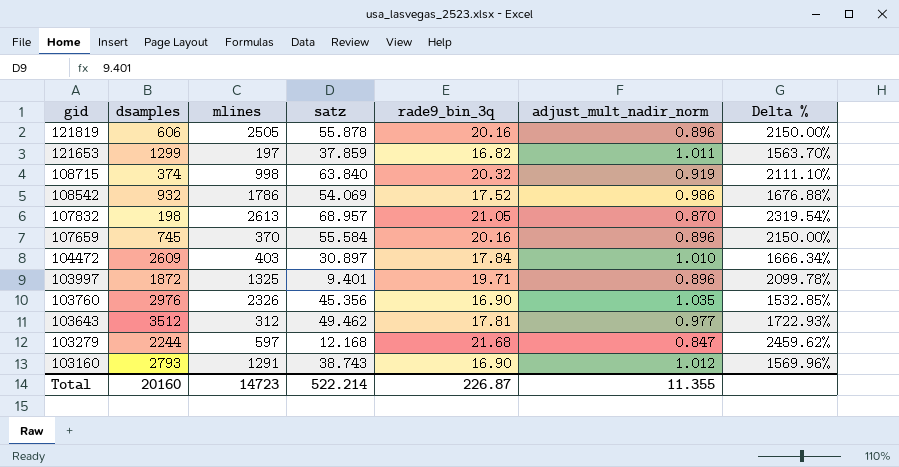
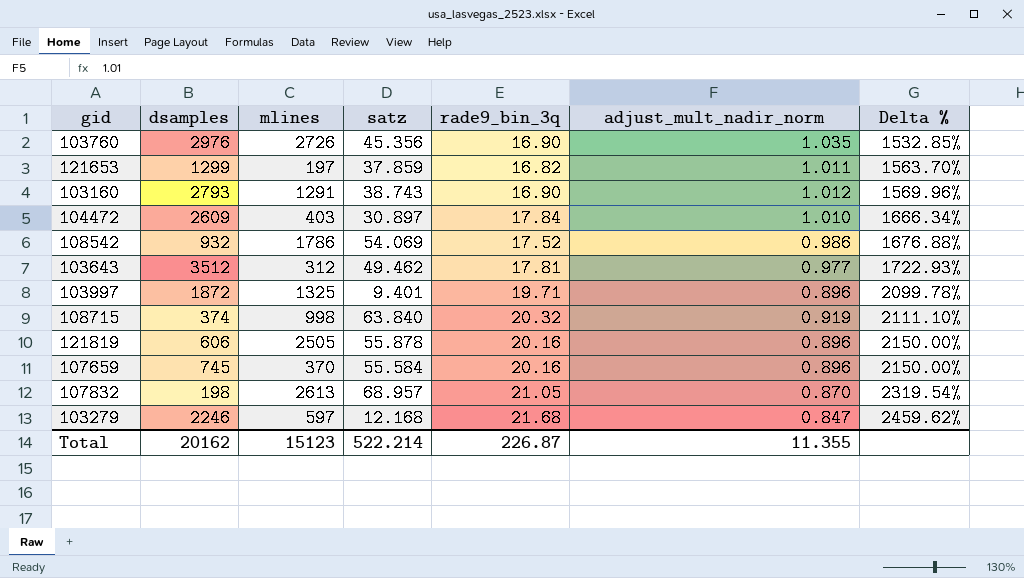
row order: gid descending -> Delta % ascending
103760 | mlines: 2326 -> 2726
103279 | dsamples: 2244 -> 2246
Total | dsamples: 20160 -> 20162
Total | mlines: 14723 -> 15123

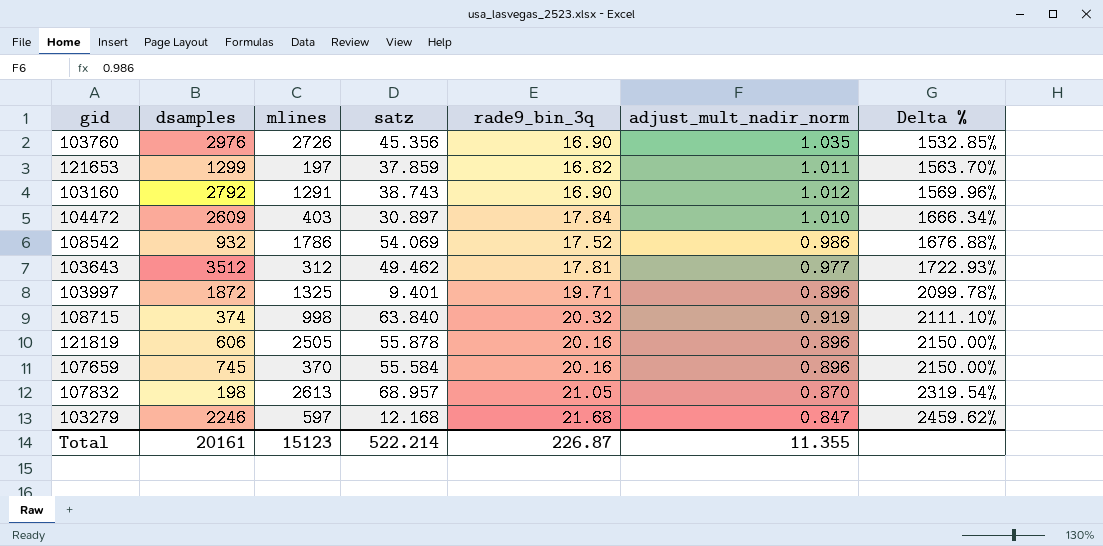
103160 | dsamples: 2793 -> 2792
Total | dsamples: 20162 -> 20161

